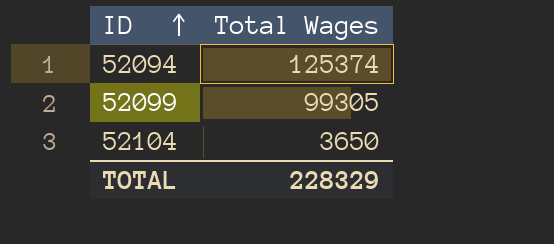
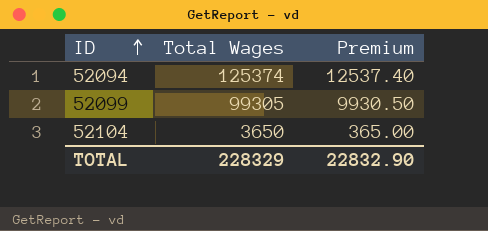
column Premium | formula: none -> [Total Wages] * 0.1

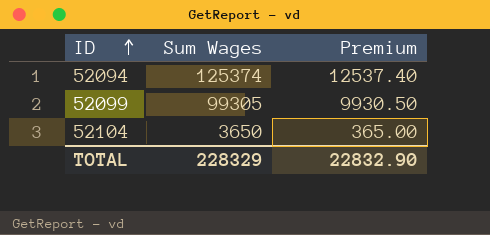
column name: Total Wages -> Sum Wages

